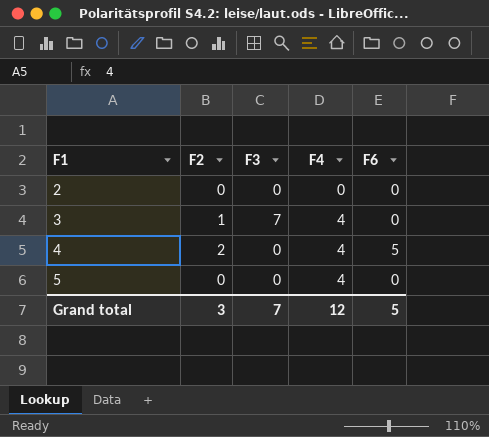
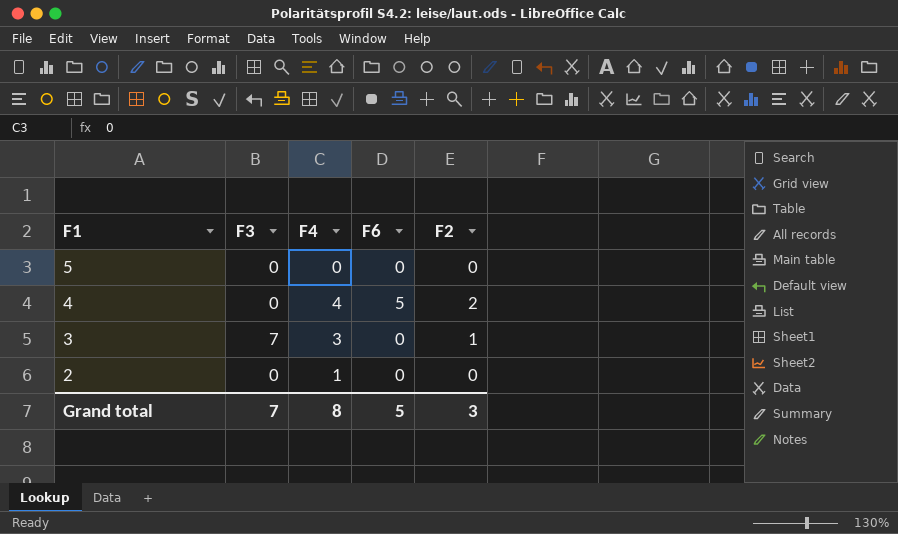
row order: F1 ascending -> F1 descending
column F2 | position: 2 -> 5
5 | F4: 4 -> 0
3 | F4: 4 -> 3
2 | F4: 0 -> 1
Grand total | F4: 12 -> 8

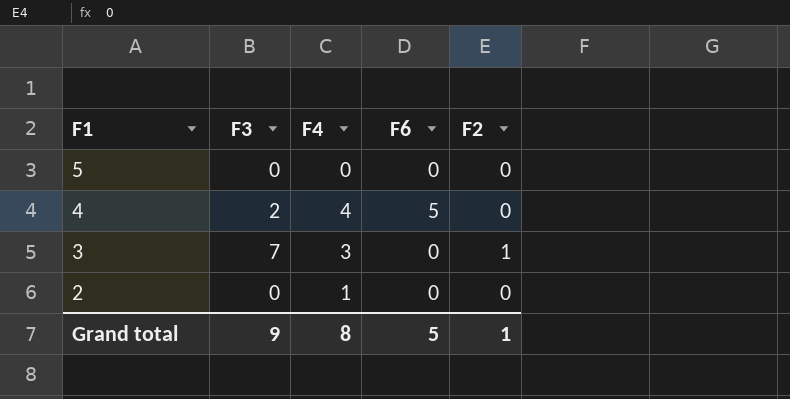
4 | F3: 0 -> 2
4 | F2: 2 -> 0
Grand total | F3: 7 -> 9
Grand total | F2: 3 -> 1

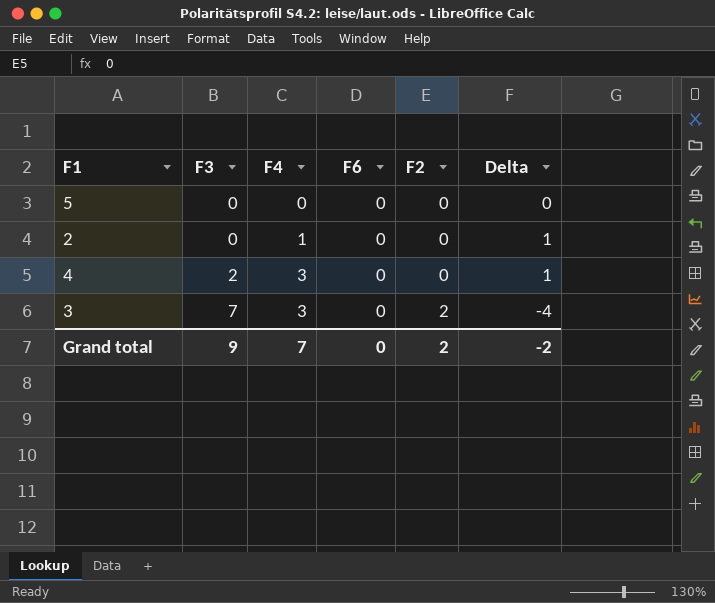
row order: F1 descending -> F3 ascending
column Delta | formula: none -> [F4] - [F3]
4 | F4: 4 -> 3
4 | F6: 5 -> 0
3 | F2: 1 -> 2
Grand total | F4: 8 -> 7
Grand total | F6: 5 -> 0
Grand total | F2: 1 -> 2

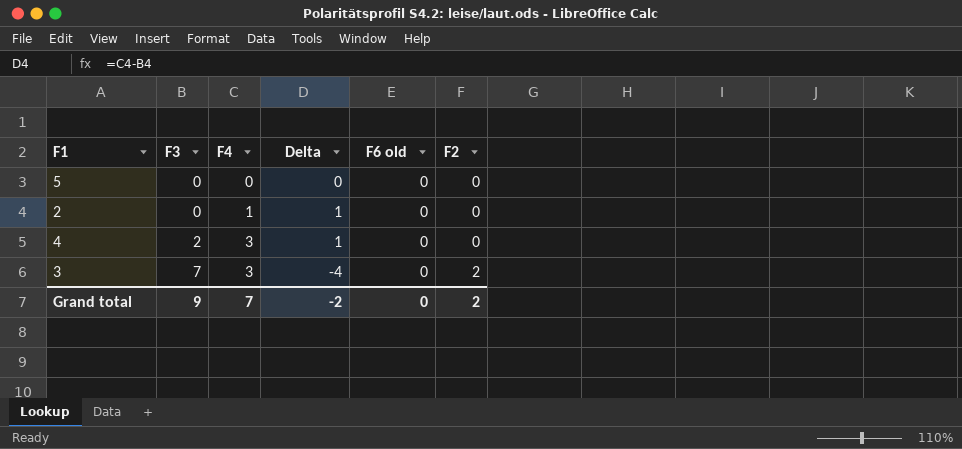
column Delta | position: 6 -> 4
column name: F6 -> F6 old

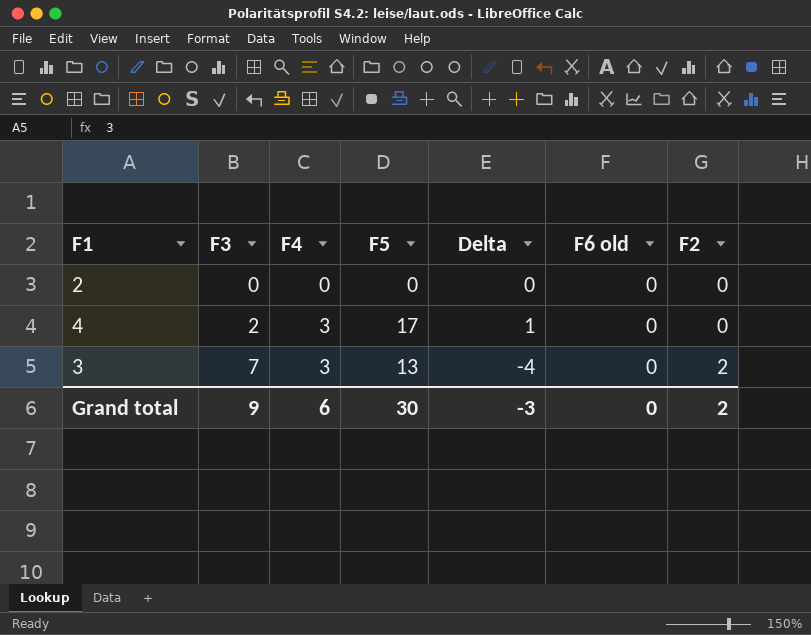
column F5 | position: none -> 4
row 5: 0 | 0 | 0 | 0 | 0 -> none
2 | F4: 1 -> 0
2 | Delta: 1 -> 0
Grand total | F4: 7 -> 6
Grand total | Delta: -2 -> -3

